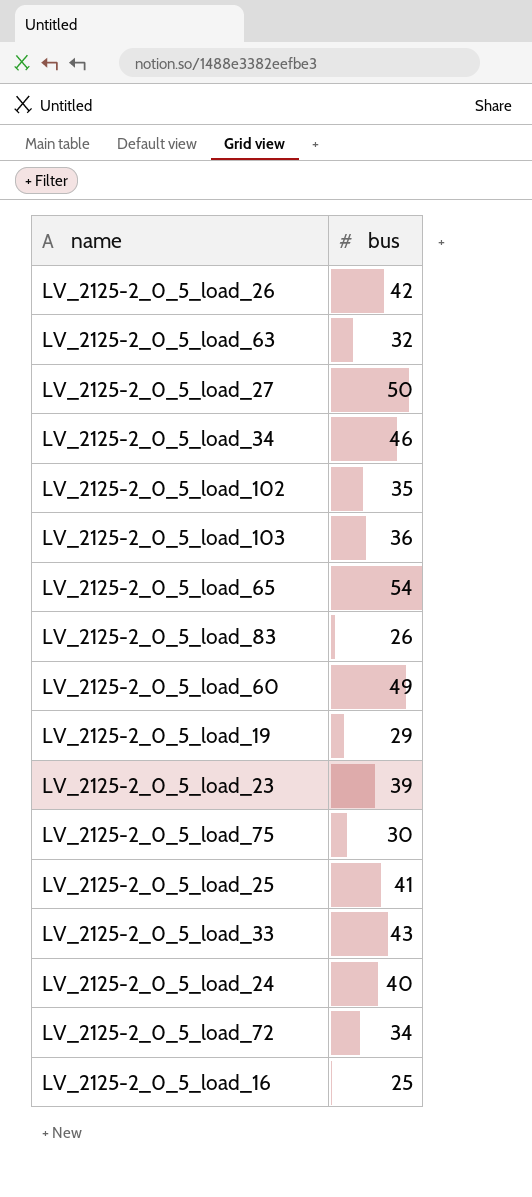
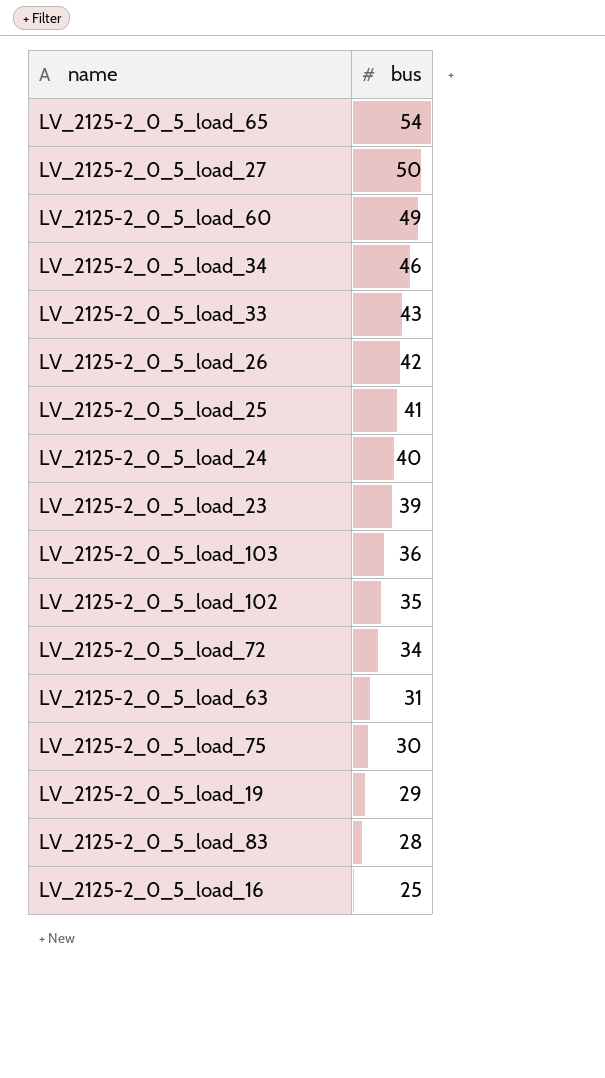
row order: none -> bus descending
LV_2125-2_0_5_load_63 | bus: 32 -> 31
LV_2125-2_0_5_load_83 | bus: 26 -> 28

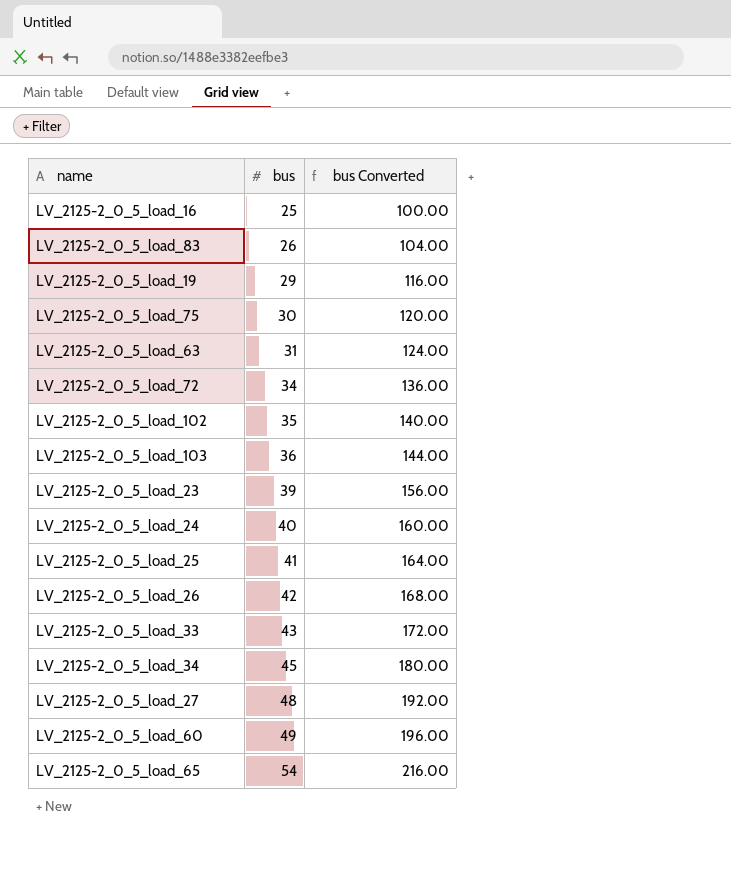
row order: bus descending -> bus ascending
column bus Converted | formula: none -> [bus] * 4
LV_2125-2_0_5_load_83 | bus: 28 -> 26
LV_2125-2_0_5_load_34 | bus: 46 -> 45
LV_2125-2_0_5_load_27 | bus: 50 -> 48

